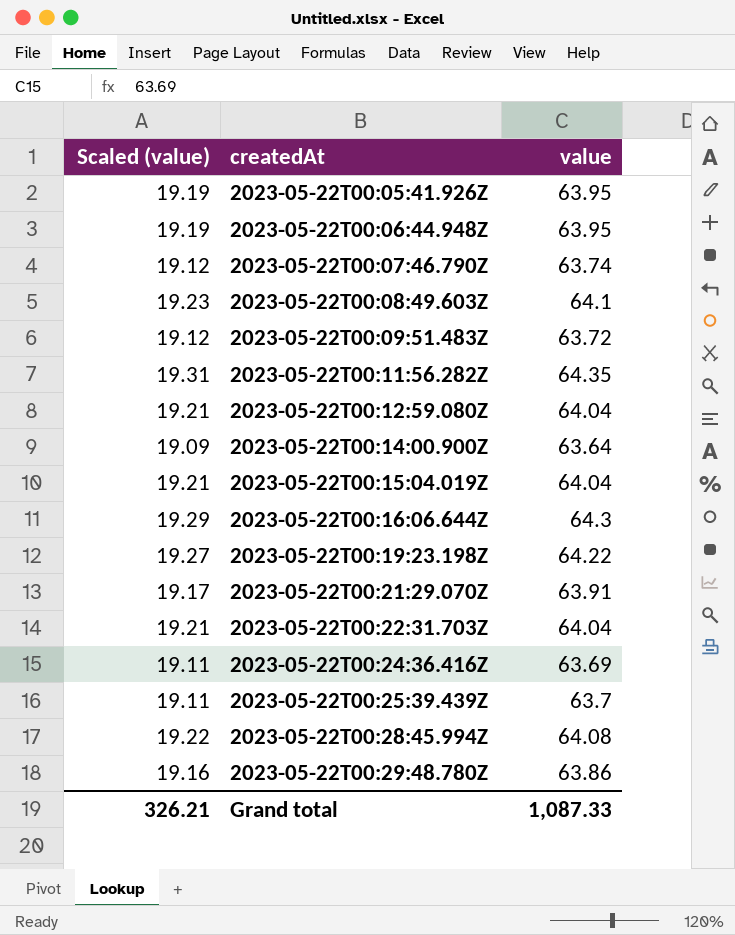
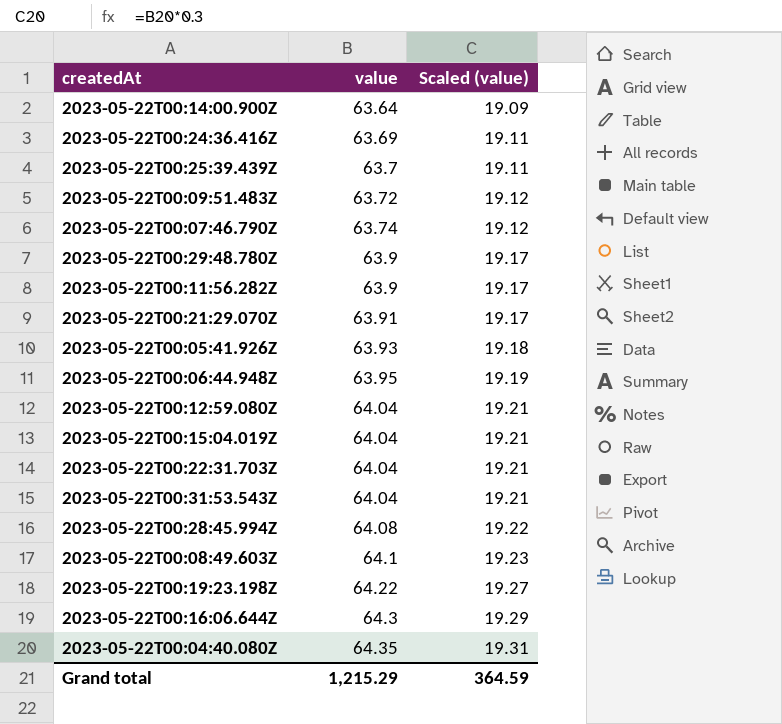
row order: createdAt ascending -> value ascending
column Scaled (value) | position: 1 -> 3
2023-05-22T00:29:48.780Z | value: 63.86 -> 63.9
2023-05-22T00:29:48.780Z | Scaled (value): 19.16 -> 19.17
2023-05-22T00:11:56.282Z | value: 64.35 -> 63.9
2023-05-22T00:11:56.282Z | Scaled (value): 19.31 -> 19.17
2023-05-22T00:05:41.926Z | value: 63.95 -> 63.93
2023-05-22T00:05:41.926Z | Scaled (value): 19.19 -> 19.18
row 2023-05-22T00:31:53.543Z: none -> 64.04 | 19.21
row 2023-05-22T00:04:40.080Z: none -> 64.35 | 19.31
Grand total | value: 1,087.33 -> 1,215.29
Grand total | Scaled (value): 326.21 -> 364.59

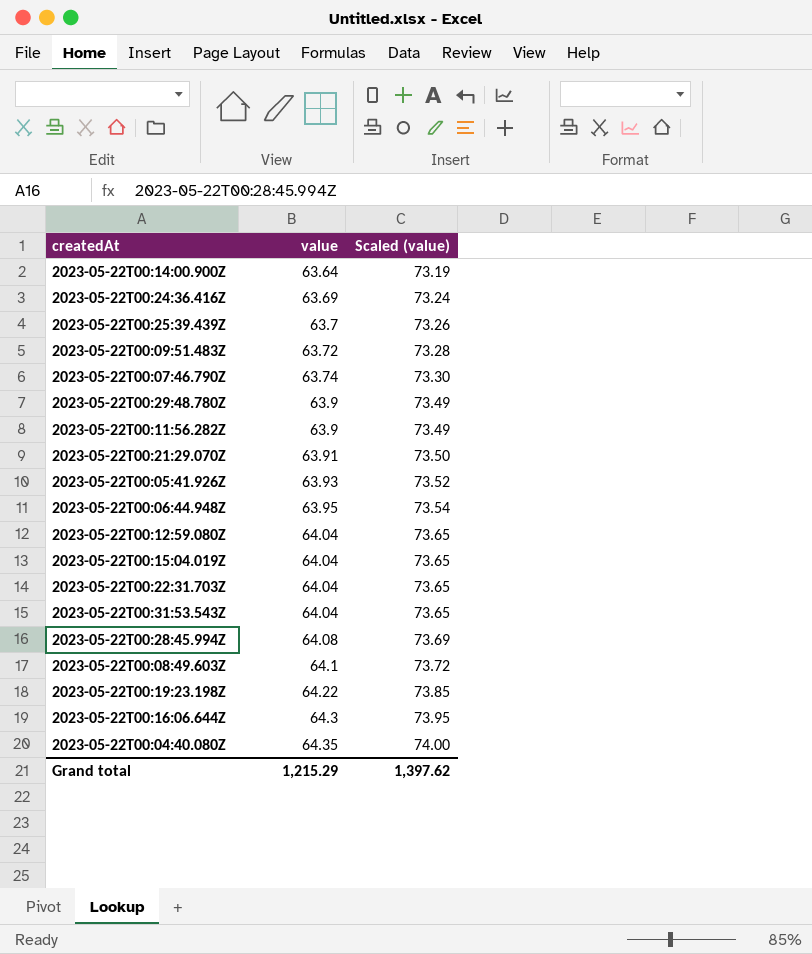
column Scaled (value) | formula: [value] * 0.3 -> [value] * 1.15
Grand total | Scaled (value): 364.59 -> 1,397.62

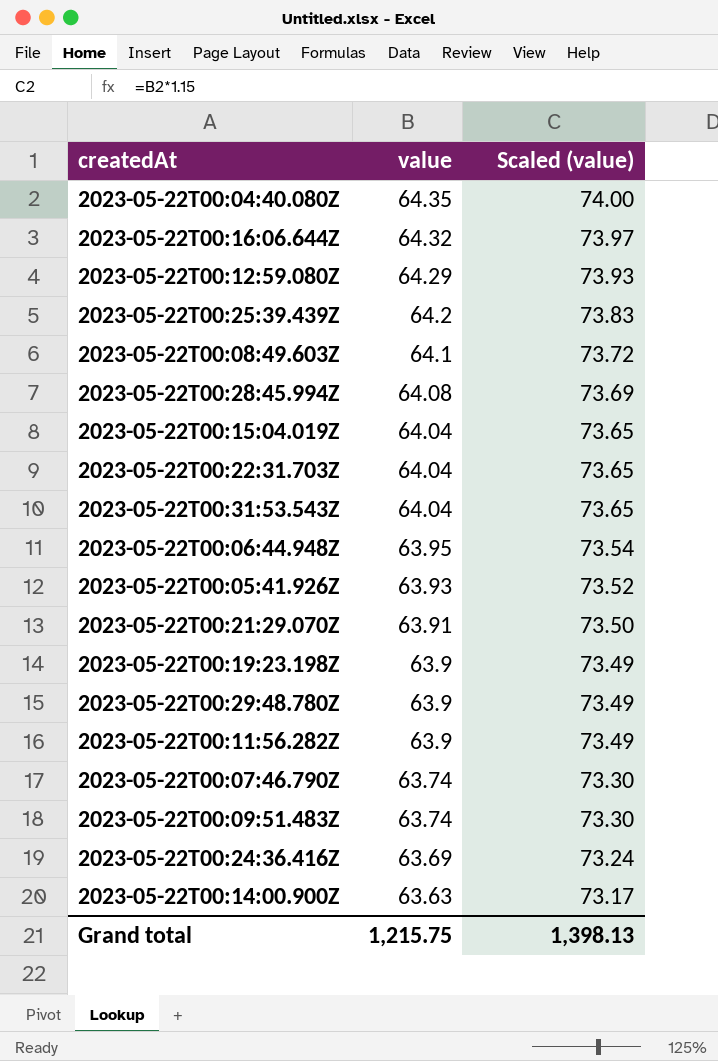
row order: value ascending -> value descending
2023-05-22T00:16:06.644Z | value: 64.3 -> 64.32
2023-05-22T00:16:06.644Z | Scaled (value): 73.95 -> 73.97
2023-05-22T00:12:59.080Z | value: 64.04 -> 64.29
2023-05-22T00:12:59.080Z | Scaled (value): 73.65 -> 73.93
2023-05-22T00:25:39.439Z | value: 63.7 -> 64.2
2023-05-22T00:25:39.439Z | Scaled (value): 73.26 -> 73.83
2023-05-22T00:19:23.198Z | value: 64.22 -> 63.9
2023-05-22T00:19:23.198Z | Scaled (value): 73.85 -> 73.49
2023-05-22T00:09:51.483Z | value: 63.72 -> 63.74
2023-05-22T00:09:51.483Z | Scaled (value): 73.28 -> 73.30
2023-05-22T00:14:00.900Z | value: 63.64 -> 63.63
2023-05-22T00:14:00.900Z | Scaled (value): 73.19 -> 73.17
Grand total | value: 1,215.29 -> 1,215.75
Grand total | Scaled (value): 1,397.62 -> 1,398.13

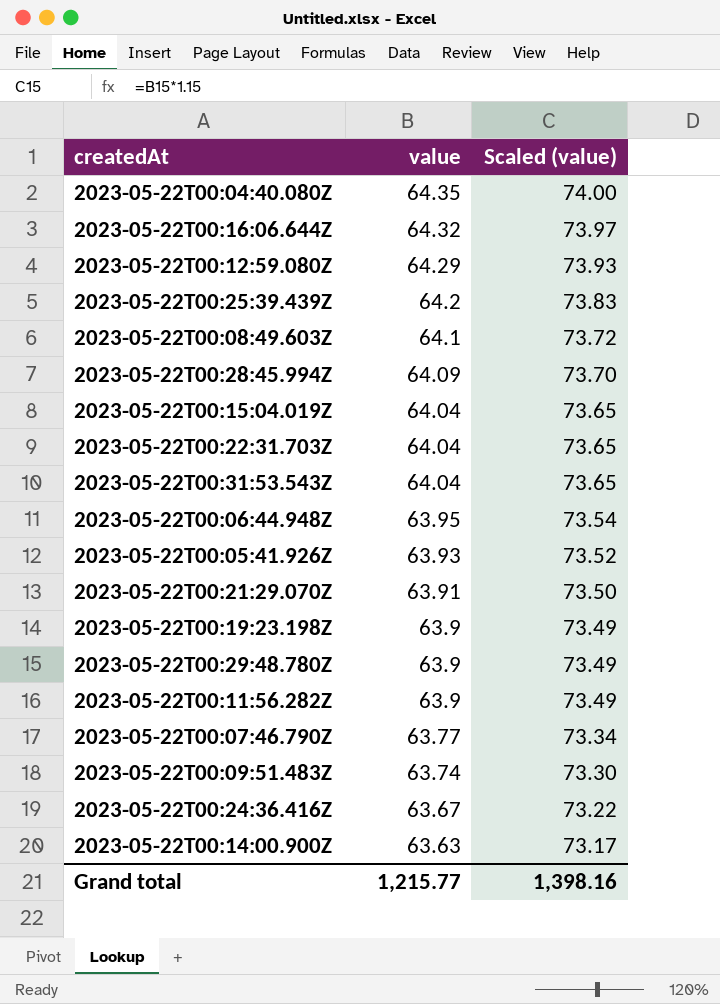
2023-05-22T00:28:45.994Z | value: 64.08 -> 64.09
2023-05-22T00:28:45.994Z | Scaled (value): 73.69 -> 73.70
2023-05-22T00:07:46.790Z | value: 63.74 -> 63.77
2023-05-22T00:07:46.790Z | Scaled (value): 73.30 -> 73.34
2023-05-22T00:24:36.416Z | value: 63.69 -> 63.67
2023-05-22T00:24:36.416Z | Scaled (value): 73.24 -> 73.22
Grand total | value: 1,215.75 -> 1,215.77
Grand total | Scaled (value): 1,398.13 -> 1,398.16

